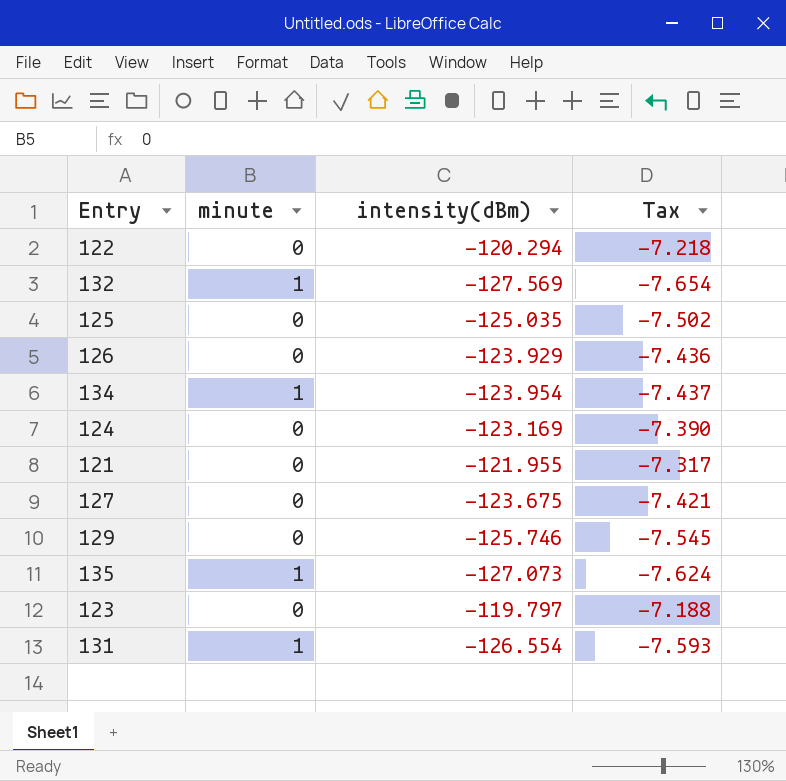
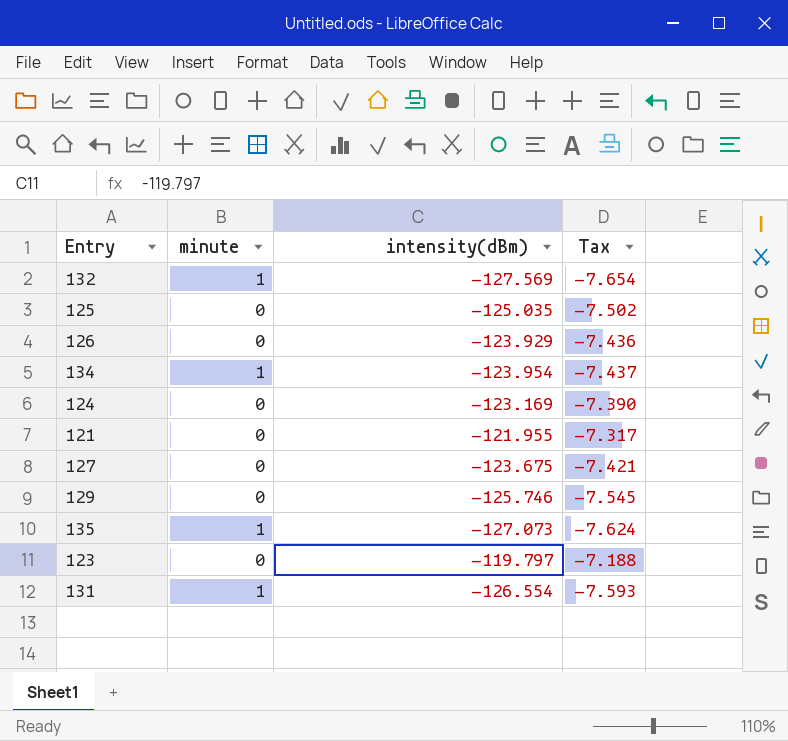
row 122: 0 | -120.294 | -7.218 -> none

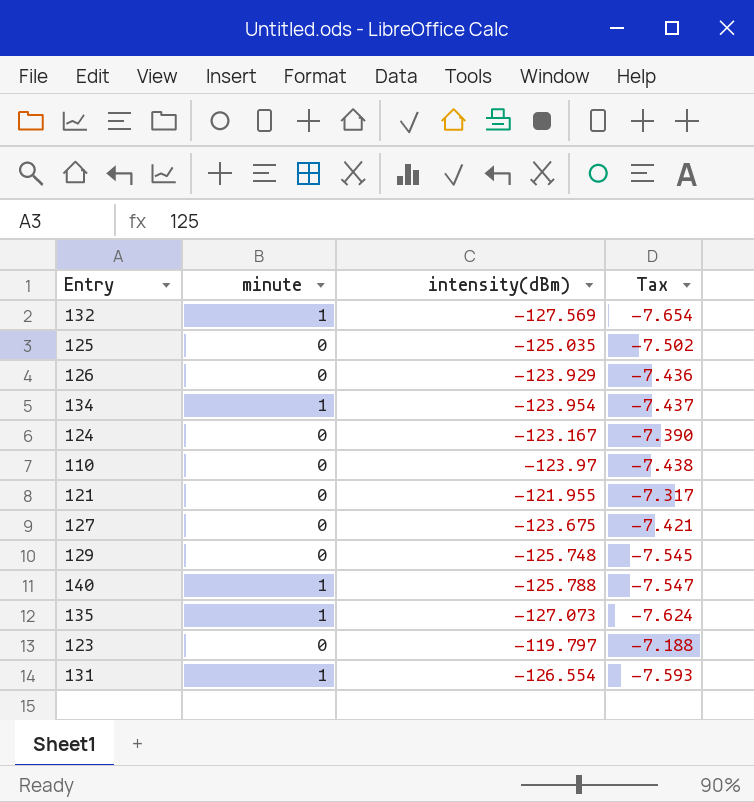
124 | intensity(dBm): -123.169 -> -123.167
row 110: none -> 0 | -123.97 | -7.438
129 | intensity(dBm): -125.746 -> -125.748
row 140: none -> 1 | -125.788 | -7.547

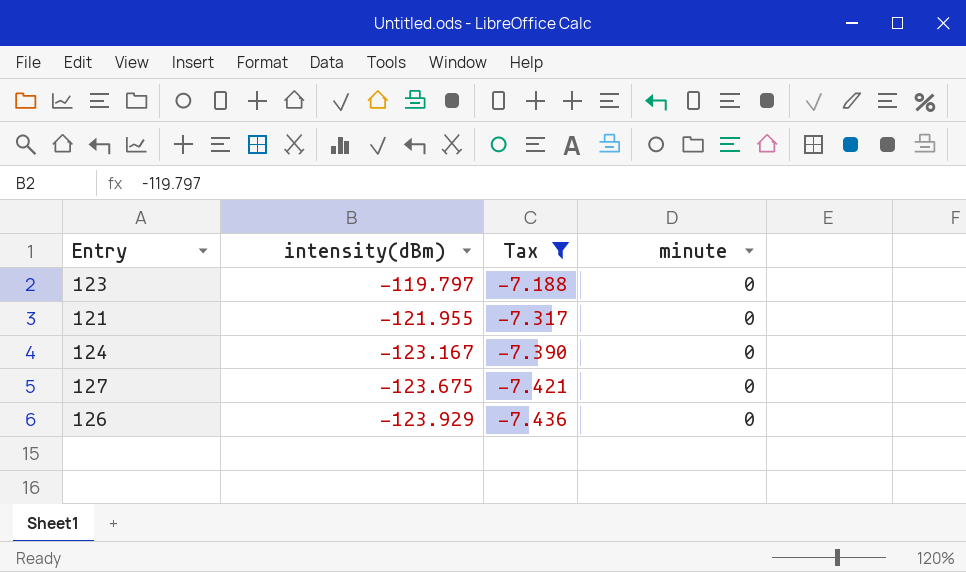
filter: none -> Tax >= -7.436
row order: none -> intensity(dBm) descending
column minute | position: 2 -> 4

